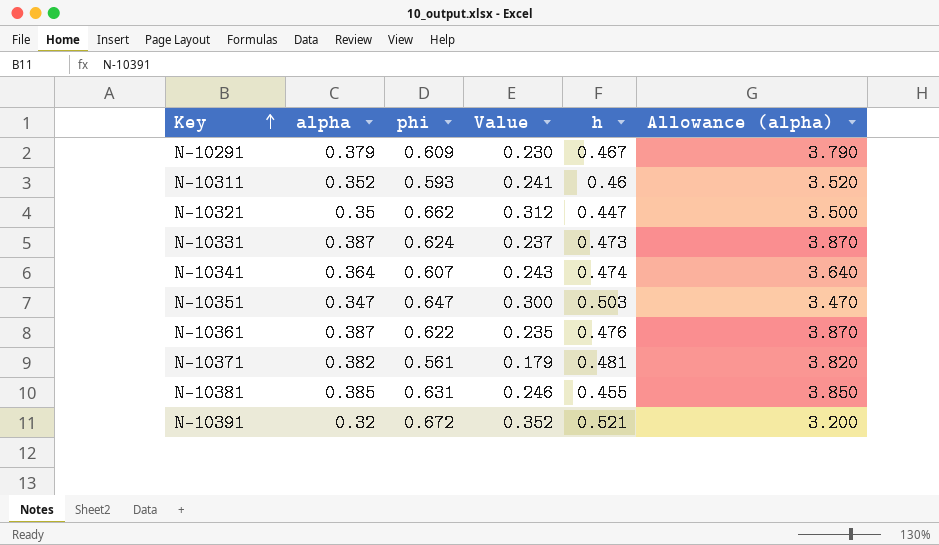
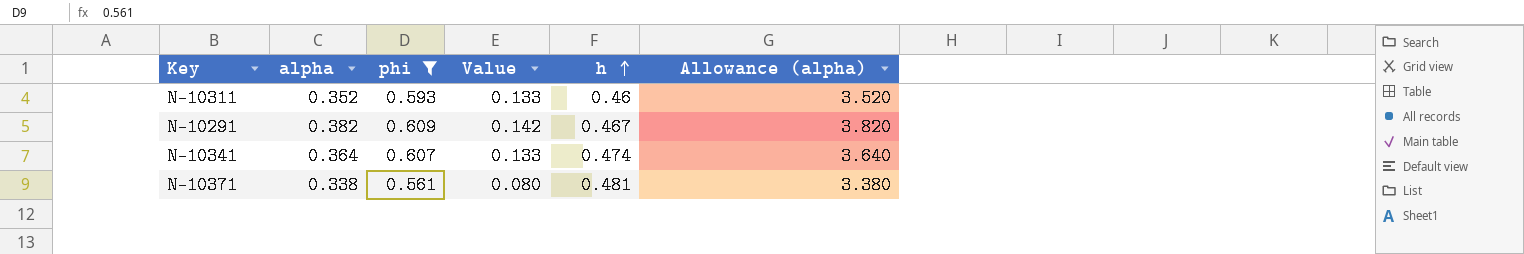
filter: none -> phi <= 0.609
row order: Key ascending -> h ascending
column Value | formula: [phi] - [alpha] -> [phi] - [h]
N-10291 | alpha: 0.379 -> 0.382
N-10291 | Allowance (alpha): 3.790 -> 3.820
N-10371 | alpha: 0.382 -> 0.338
N-10371 | Allowance (alpha): 3.820 -> 3.380

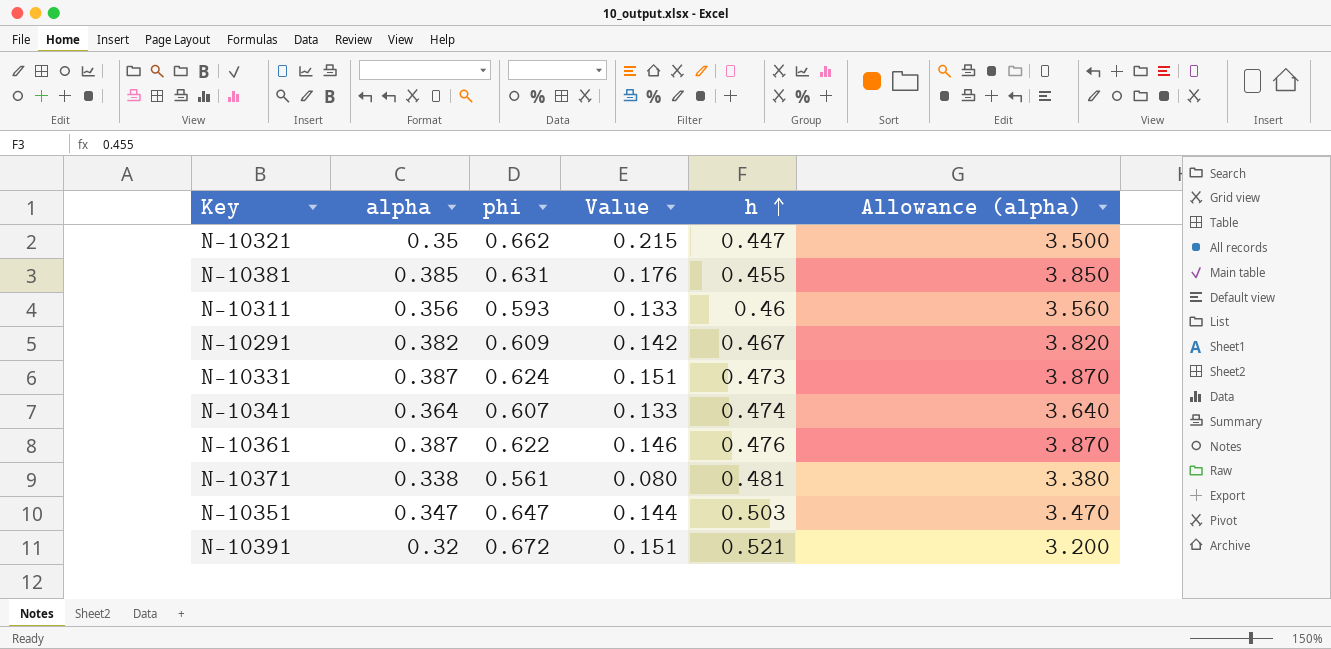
filter: phi <= 0.609 -> none
N-10311 | alpha: 0.352 -> 0.356
N-10311 | Allowance (alpha): 3.520 -> 3.560

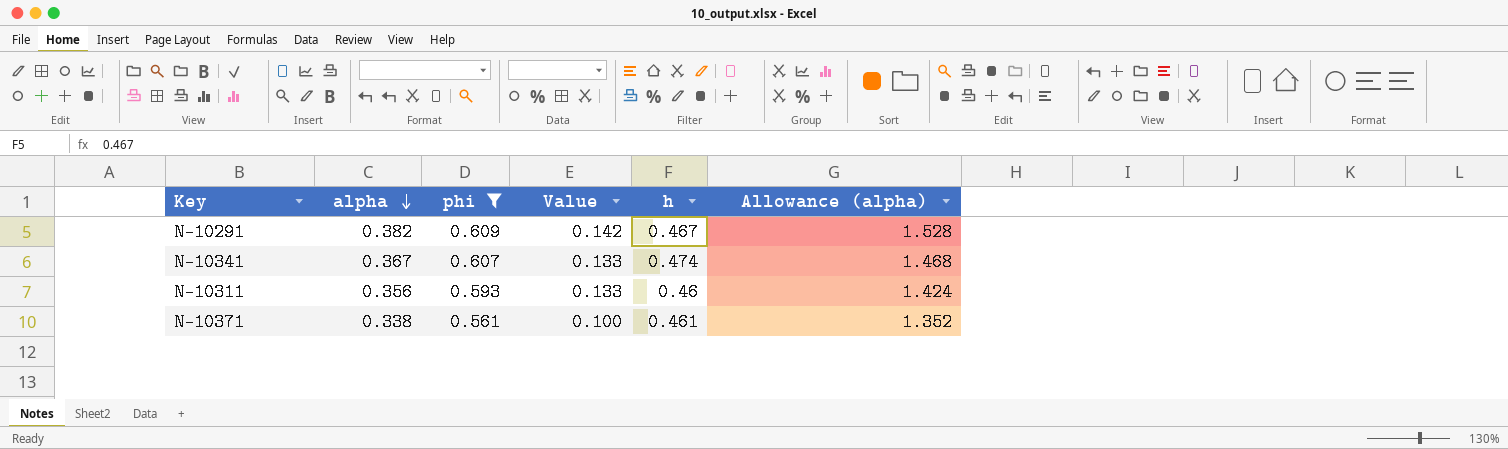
filter: none -> phi <= 0.609
row order: h ascending -> alpha descending
column Allowance (alpha) | formula: [alpha] * 10 -> [alpha] * 4
N-10341 | alpha: 0.364 -> 0.367
N-10371 | Value: 0.080 -> 0.100
N-10371 | h: 0.481 -> 0.461

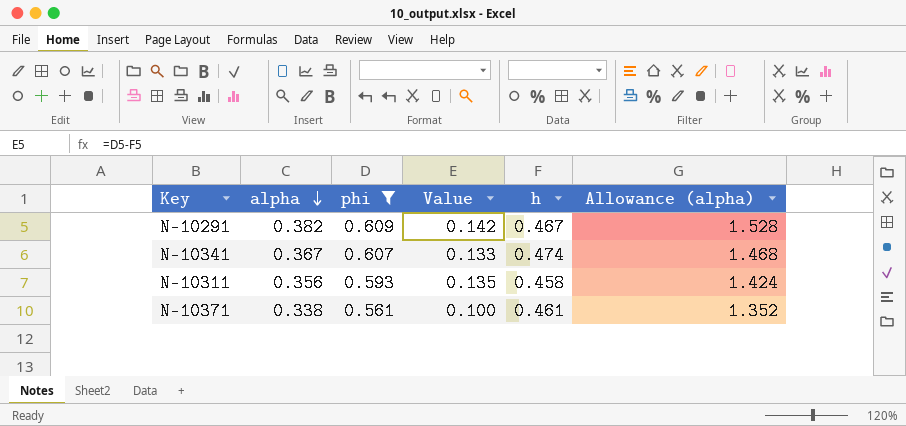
N-10311 | Value: 0.133 -> 0.135
N-10311 | h: 0.46 -> 0.458

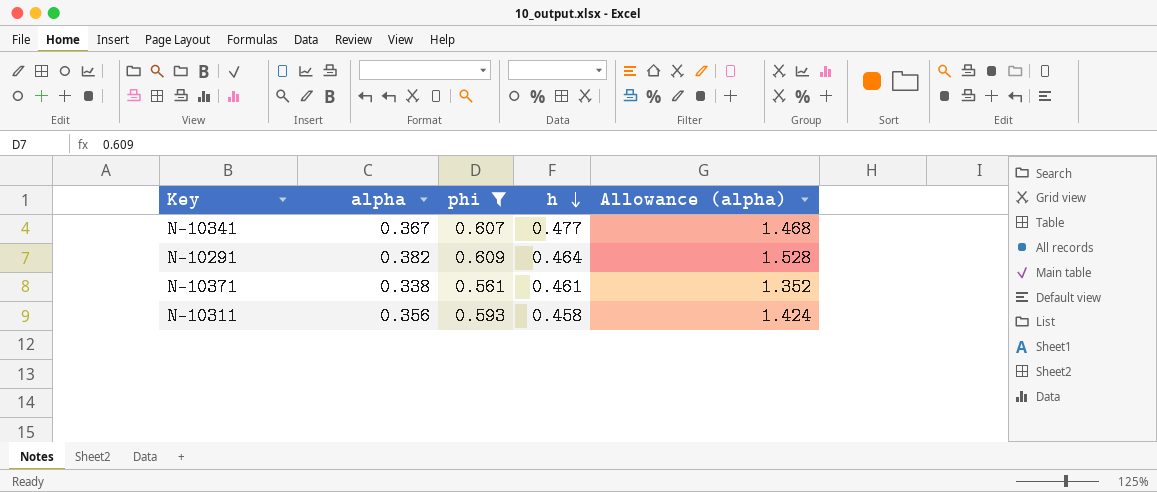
row order: alpha descending -> h descending
column Value | formula: [phi] - [h] -> none
N-10341 | h: 0.474 -> 0.477
N-10291 | h: 0.467 -> 0.464

